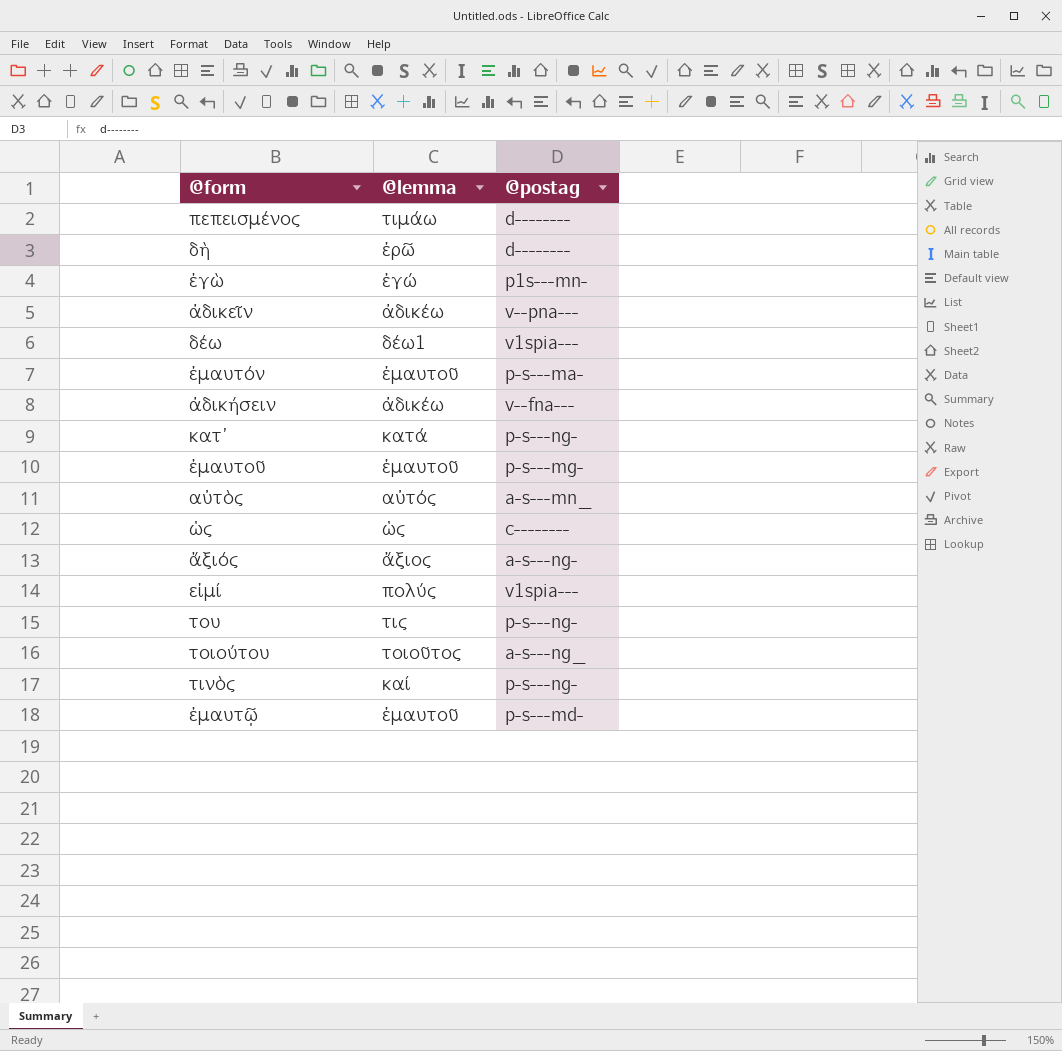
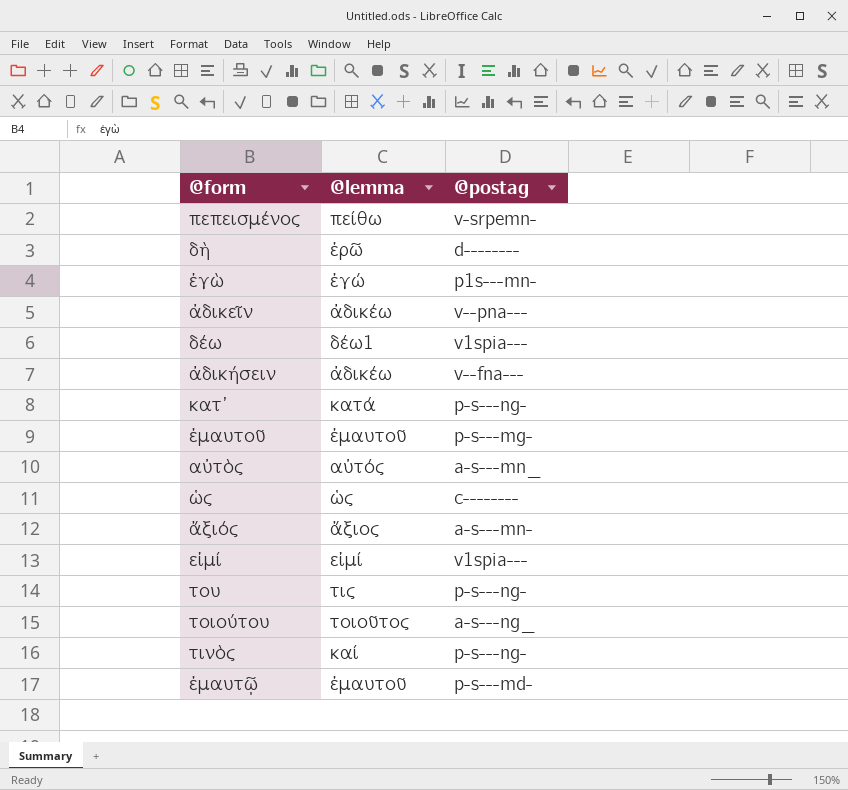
row ἐμαυτόν: ἐμαυτοῦ | p-s---ma- -> none
πεπεισμένος | @lemma: τιμάω -> πείθω
πεπεισμένος | @postag: d-------- -> v-srpemn-
ἄξιός | @postag: a-s---ng- -> a-s---mn-
εἰμί | @lemma: πολύς -> εἰμί

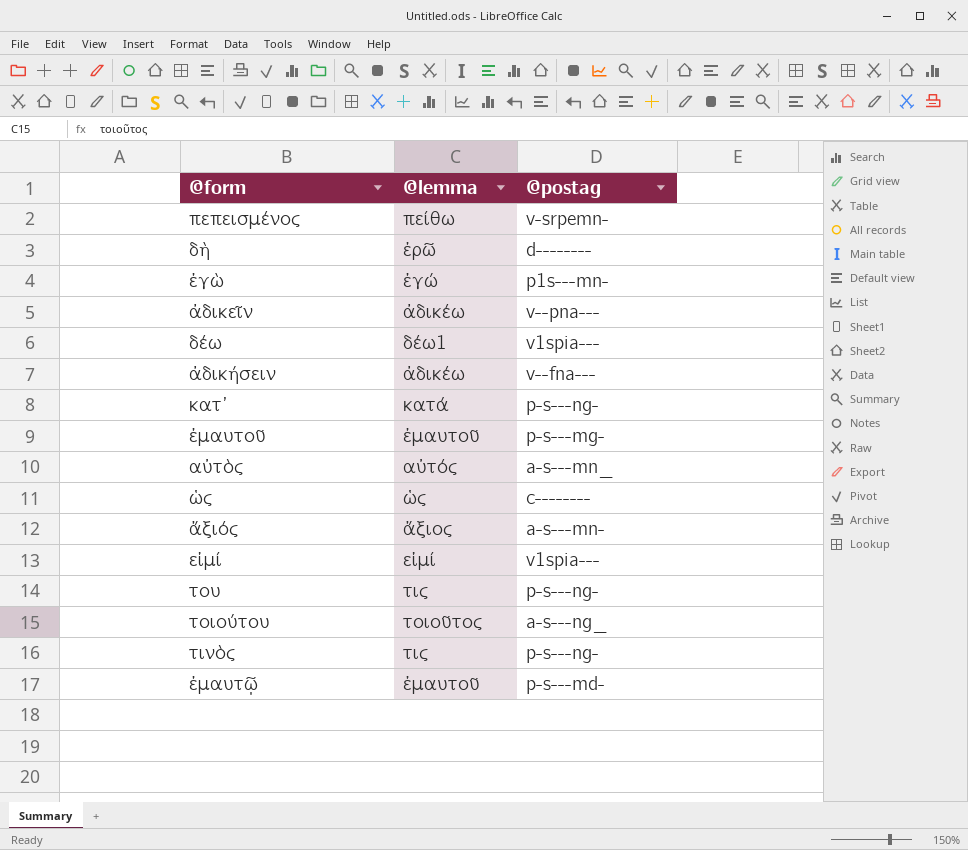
τινὸς | @lemma: καί -> τις

